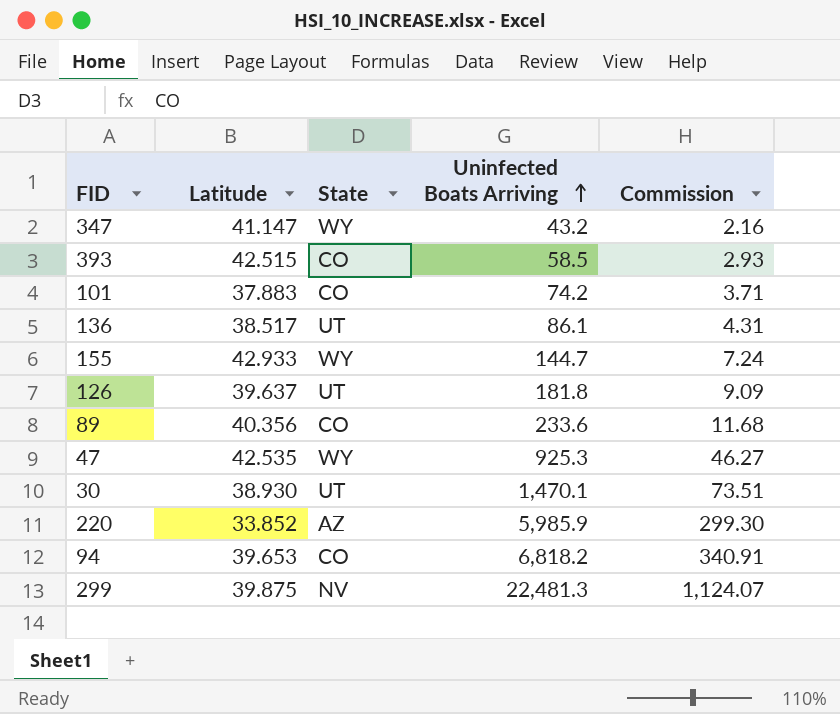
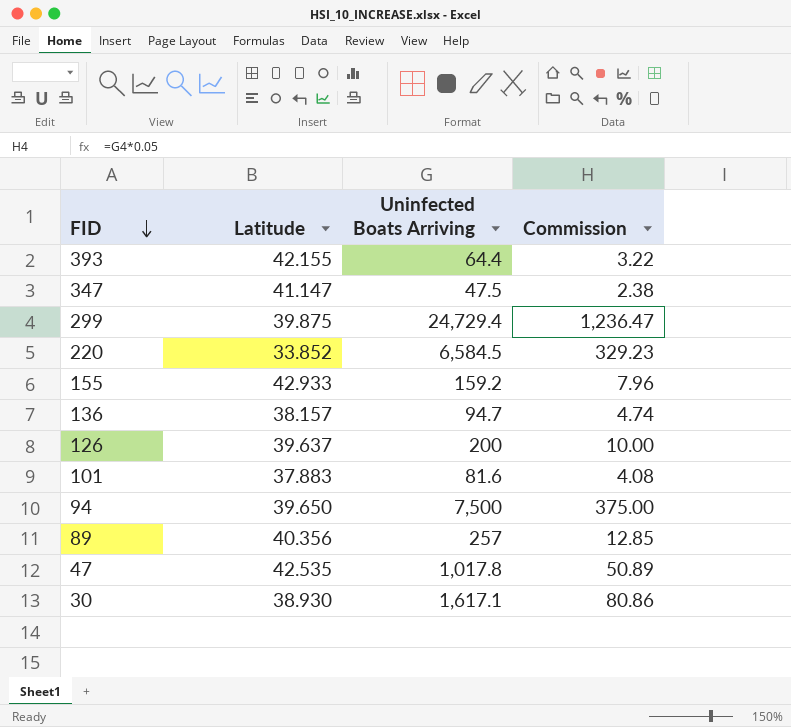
row order: Uninfected Boats Arriving ascending -> FID descending
column State | position: 3 -> none
393 | Latitude: 42.515 -> 42.155
393 | Uninfected Boats Arriving: 58.5 -> 64.4
393 | Commission: 2.93 -> 3.22
347 | Uninfected Boats Arriving: 43.2 -> 47.5
347 | Commission: 2.16 -> 2.38
299 | Uninfected Boats Arriving: 22,481.3 -> 24,729.4
299 | Commission: 1,124.07 -> 1,236.47
220 | Uninfected Boats Arriving: 5,985.9 -> 6,584.5
220 | Commission: 299.30 -> 329.23
155 | Uninfected Boats Arriving: 144.7 -> 159.2
155 | Commission: 7.24 -> 7.96
136 | Latitude: 38.517 -> 38.157
136 | Uninfected Boats Arriving: 86.1 -> 94.7
136 | Commission: 4.31 -> 4.74
126 | Uninfected Boats Arriving: 181.8 -> 200
126 | Commission: 9.09 -> 10.00
101 | Uninfected Boats Arriving: 74.2 -> 81.6
101 | Commission: 3.71 -> 4.08
94 | Latitude: 39.653 -> 39.650
94 | Uninfected Boats Arriving: 6,818.2 -> 7,500
94 | Commission: 340.91 -> 375.00
89 | Uninfected Boats Arriving: 233.6 -> 257
89 | Commission: 11.68 -> 12.85
47 | Uninfected Boats Arriving: 925.3 -> 1,017.8
47 | Commission: 46.27 -> 50.89
30 | Uninfected Boats Arriving: 1,470.1 -> 1,617.1
30 | Commission: 73.51 -> 80.86

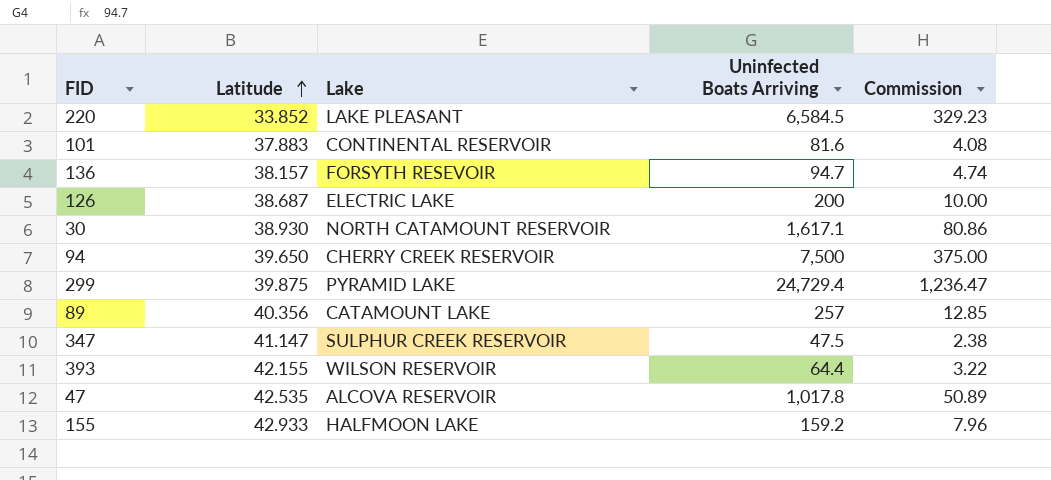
row order: FID descending -> Latitude ascending
column Lake | position: none -> 3
126 | Latitude: 39.637 -> 38.687

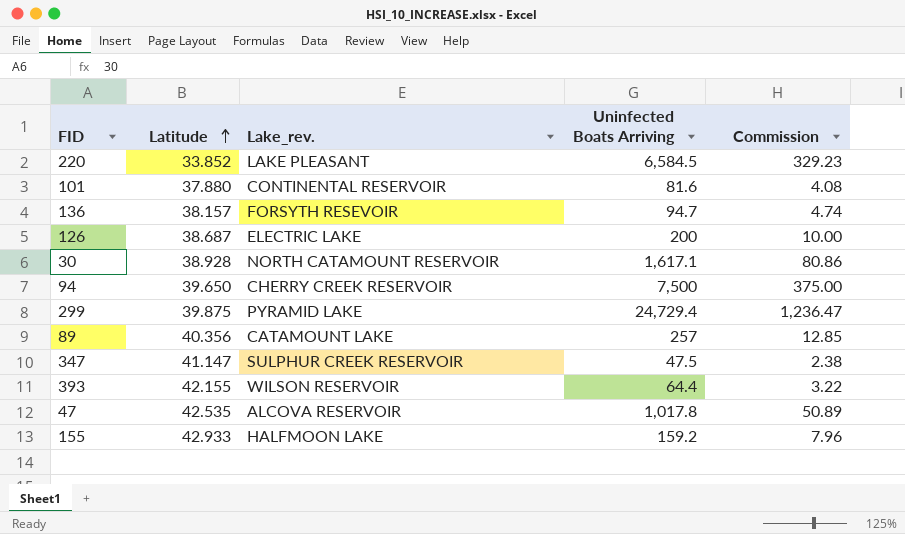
column name: Lake -> Lake_rev.
101 | Latitude: 37.883 -> 37.880
30 | Latitude: 38.930 -> 38.928

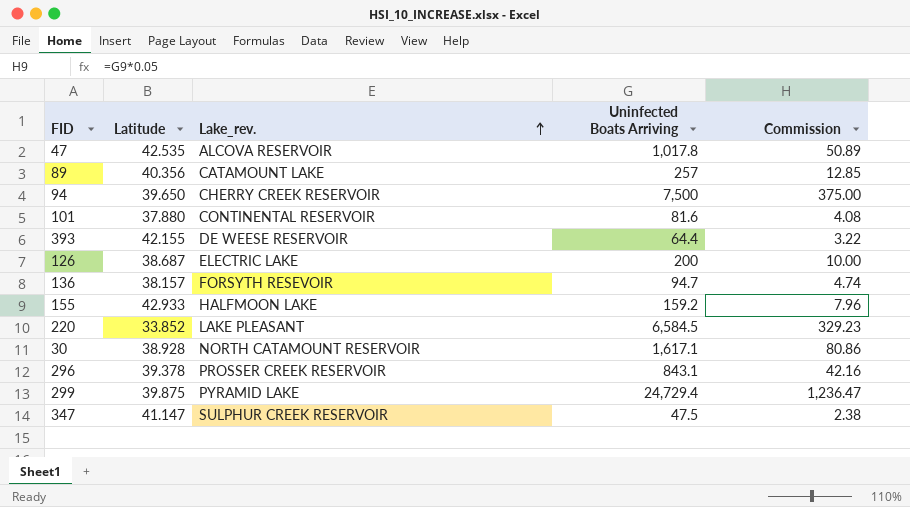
row order: Latitude ascending -> Lake_rev. ascending
393 | Lake_rev.: WILSON RESERVOIR -> DE WEESE RESERVOIR
row 296: none -> 39.378 | PROSSER CREEK RESERVOIR | 843.1 | 42.16

